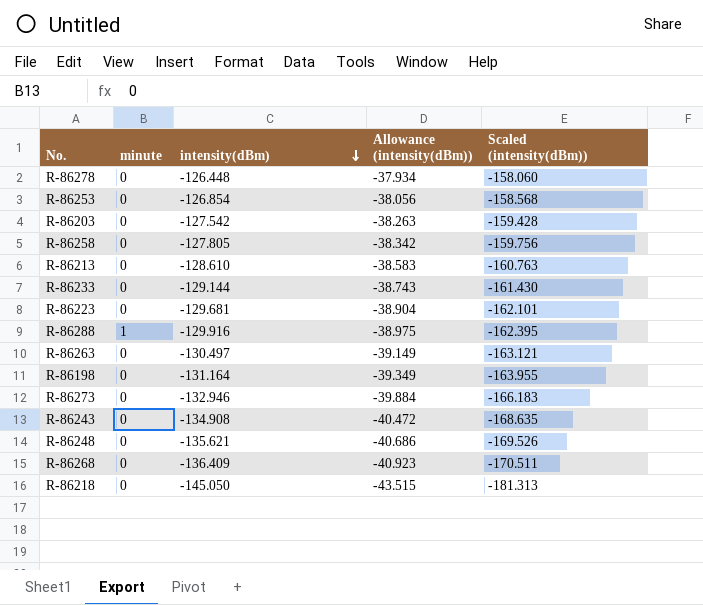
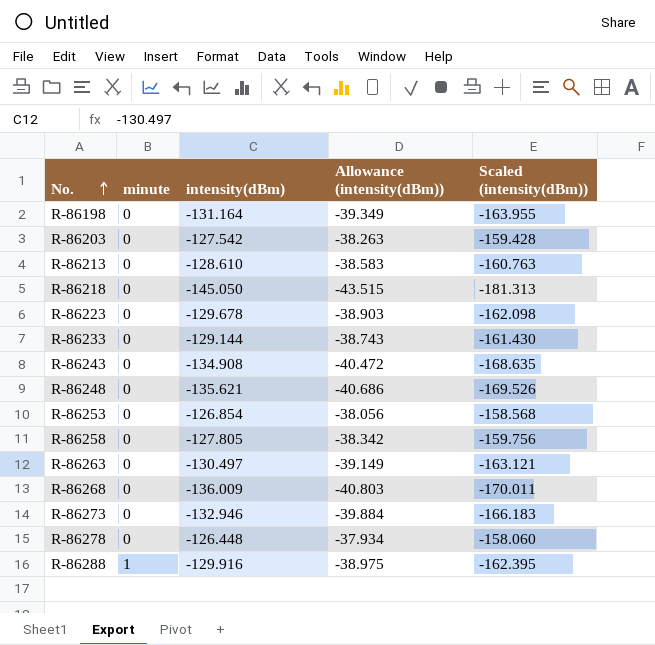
row order: intensity(dBm) descending -> No. ascending
R-86223 | intensity(dBm): -129.681 -> -129.678
R-86223 | Allowance (intensity(dBm)): -38.904 -> -38.903
R-86223 | Scaled (intensity(dBm)): -162.101 -> -162.098
R-86268 | intensity(dBm): -136.409 -> -136.009
R-86268 | Allowance (intensity(dBm)): -40.923 -> -40.803
R-86268 | Scaled (intensity(dBm)): -170.511 -> -170.011

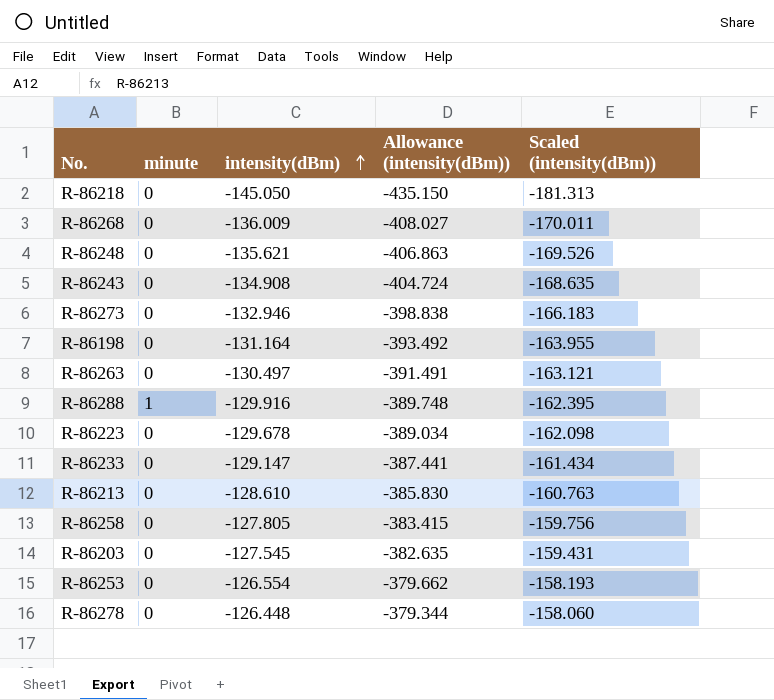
row order: No. ascending -> intensity(dBm) ascending
column Allowance (intensity(dBm)) | formula: [intensity(dBm)] * 0.3 -> [intensity(dBm)] * 3
R-86233 | intensity(dBm): -129.144 -> -129.147
R-86233 | Scaled (intensity(dBm)): -161.430 -> -161.434
R-86203 | intensity(dBm): -127.542 -> -127.545
R-86203 | Scaled (intensity(dBm)): -159.428 -> -159.431
R-86253 | intensity(dBm): -126.854 -> -126.554
R-86253 | Scaled (intensity(dBm)): -158.568 -> -158.193

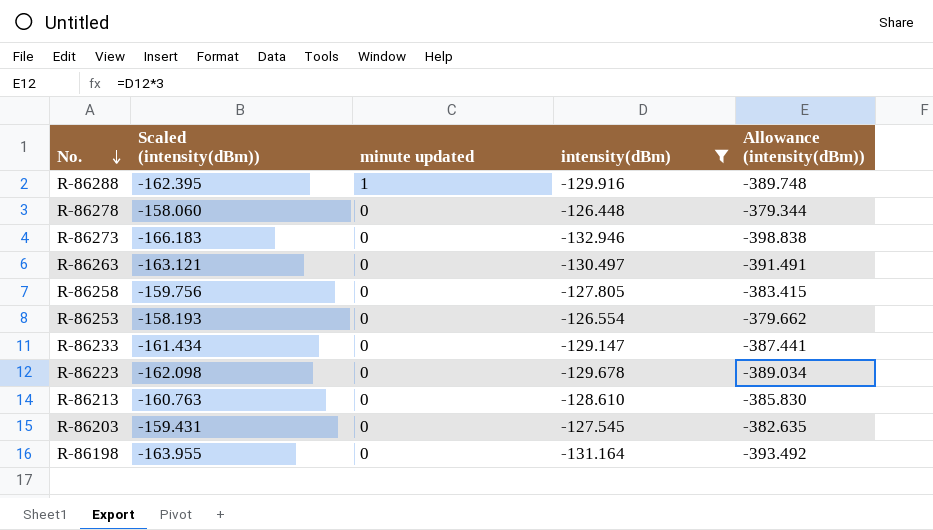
filter: none -> intensity(dBm) >= -132.946
row order: intensity(dBm) ascending -> No. descending
column Scaled (intensity(dBm)) | position: 5 -> 2
column name: minute -> minute updated

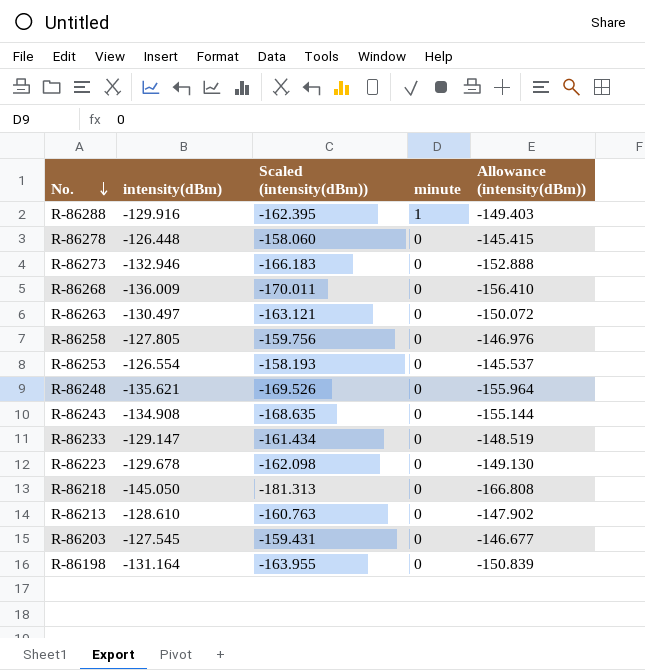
filter: intensity(dBm) >= -132.946 -> none
column intensity(dBm) | position: 4 -> 2
column name: minute updated -> minute
column Allowance (intensity(dBm)) | formula: [intensity(dBm)] * 3 -> [intensity(dBm)] * 1.15

